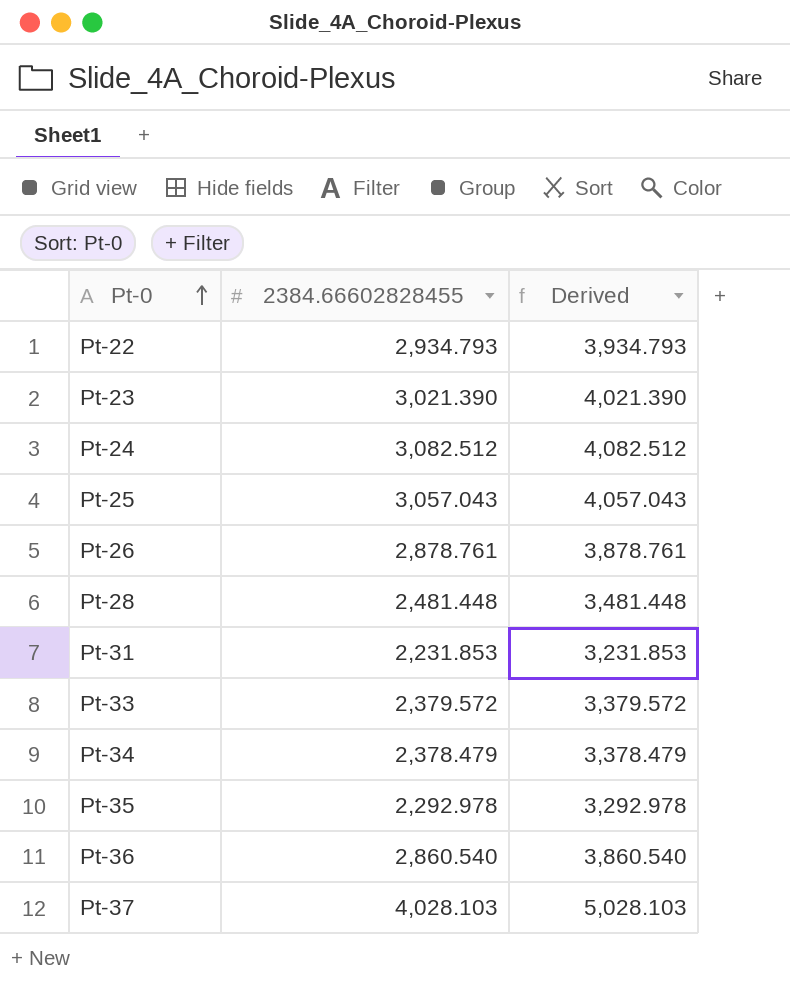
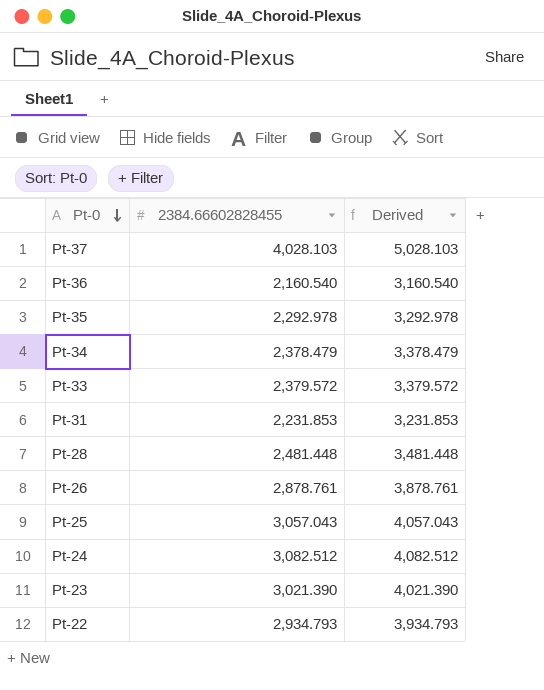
row order: Pt-0 ascending -> Pt-0 descending
Pt-36 | 2384.66602828455: 2,860.540 -> 2,160.540
Pt-36 | Derived: 3,860.540 -> 3,160.540

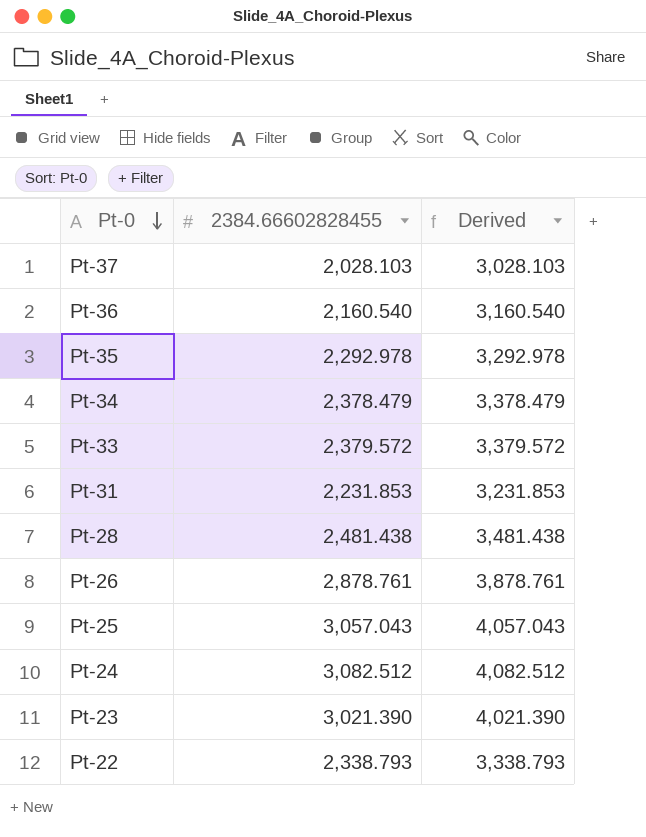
Pt-37 | 2384.66602828455: 4,028.103 -> 2,028.103
Pt-37 | Derived: 5,028.103 -> 3,028.103
Pt-28 | 2384.66602828455: 2,481.448 -> 2,481.438
Pt-28 | Derived: 3,481.448 -> 3,481.438
Pt-22 | 2384.66602828455: 2,934.793 -> 2,338.793
Pt-22 | Derived: 3,934.793 -> 3,338.793

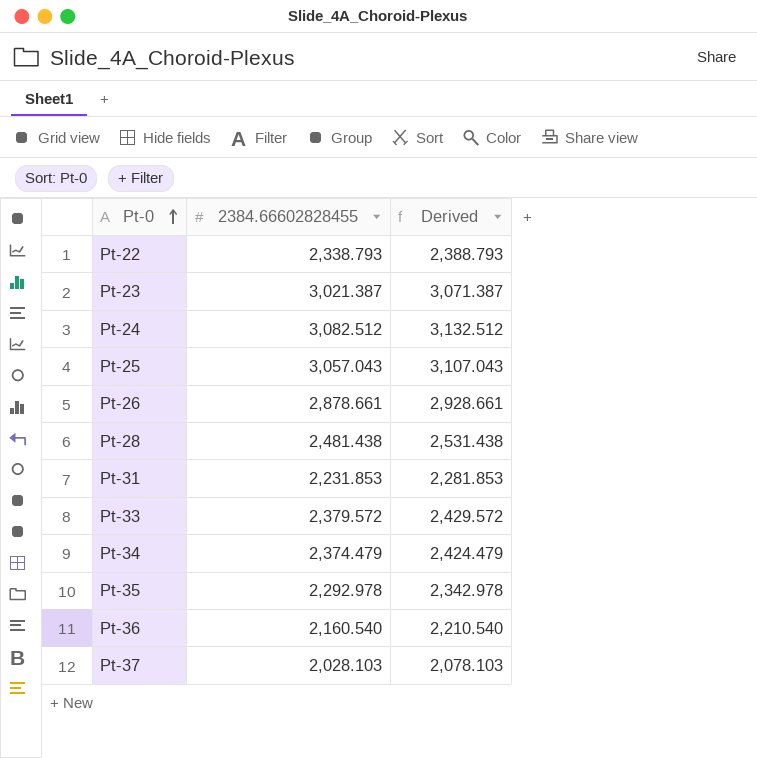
row order: Pt-0 descending -> Pt-0 ascending
column Derived | formula: [2384.66602828455] + 1000 -> [2384.66602828455] + 50
Pt-23 | 2384.66602828455: 3,021.390 -> 3,021.387
Pt-26 | 2384.66602828455: 2,878.761 -> 2,878.661
Pt-34 | 2384.66602828455: 2,378.479 -> 2,374.479

